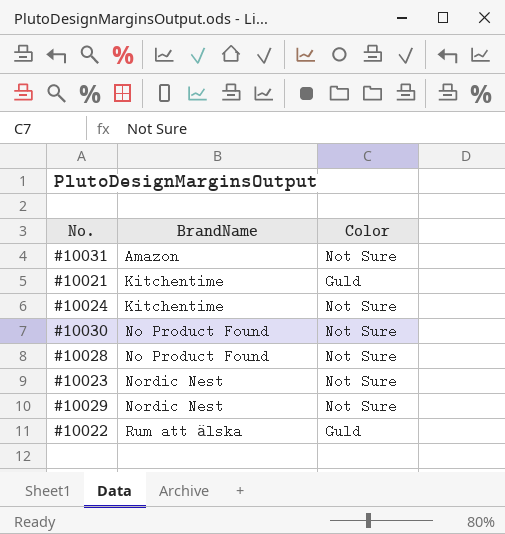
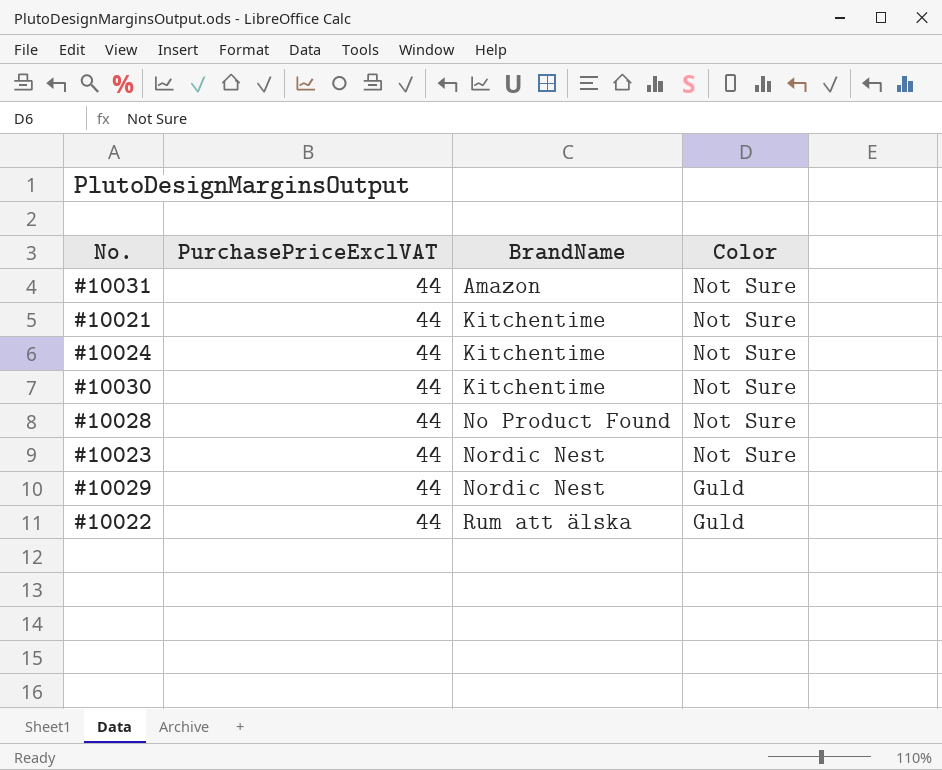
column PurchasePriceExclVAT | position: none -> 2
#10021 | Color: Guld -> Not Sure
#10030 | BrandName: No Product Found -> Kitchentime
#10029 | Color: Not Sure -> Guld

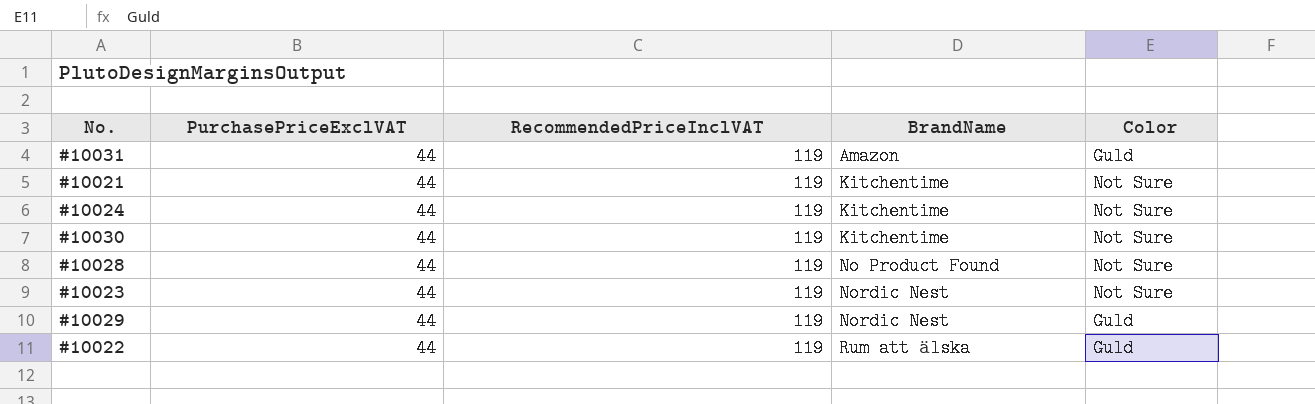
column RecommendedPriceInclVAT | position: none -> 3
#10031 | Color: Not Sure -> Guld

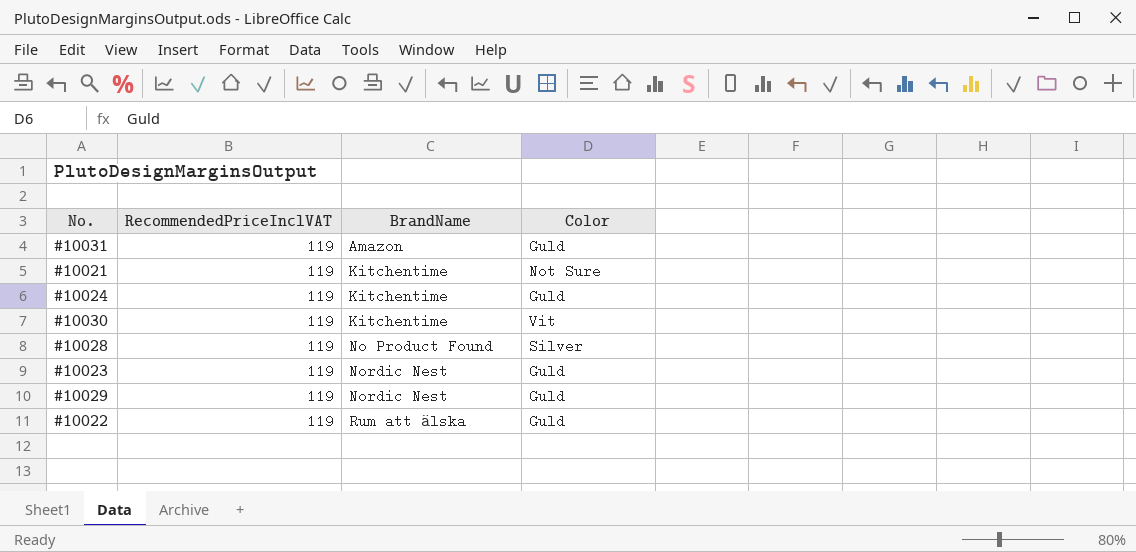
column PurchasePriceExclVAT | position: 2 -> none
#10024 | Color: Not Sure -> Guld
#10030 | Color: Not Sure -> Vit
#10028 | Color: Not Sure -> Silver
#10023 | Color: Not Sure -> Guld

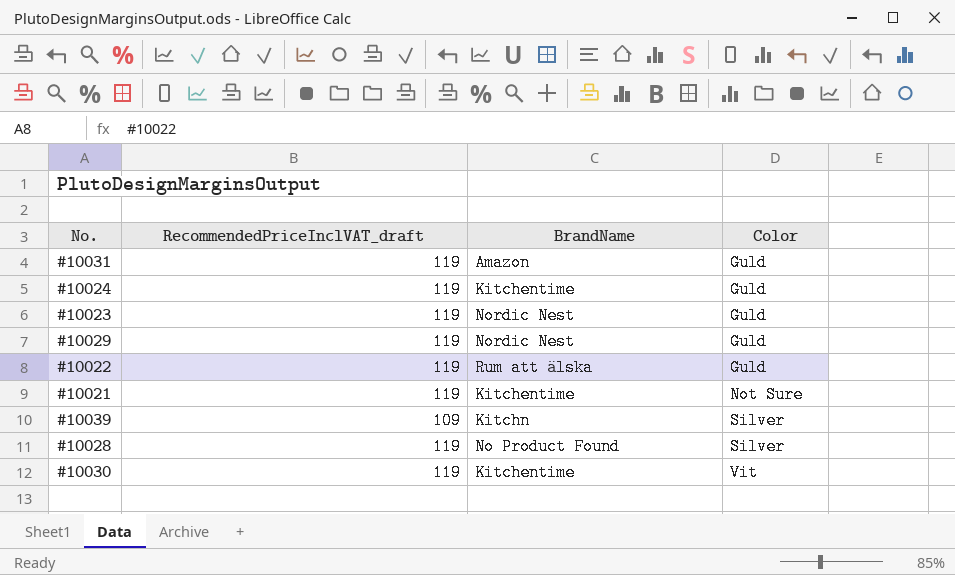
row order: BrandName ascending -> Color ascending
column name: RecommendedPriceInclVAT -> RecommendedPriceInclVAT_draft
row #10039: none -> 109 | Kitchn | Silver

